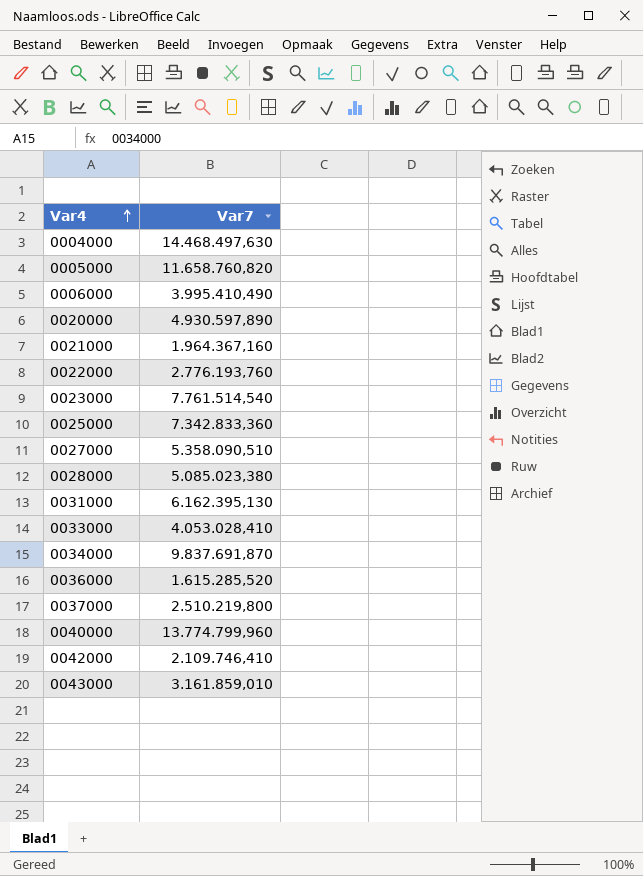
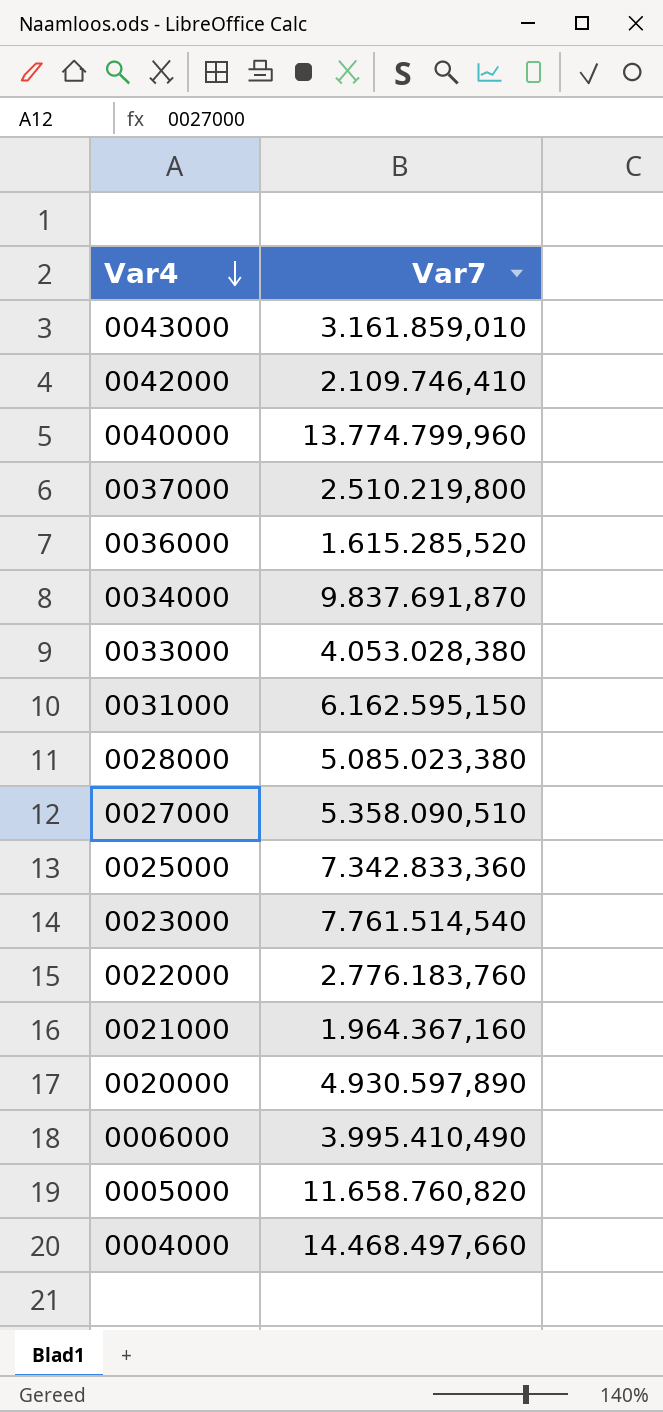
row order: Var4 ascending -> Var4 descending
0033000 | Var7: 4.053.028,410 -> 4.053.028,380
0031000 | Var7: 6.162.395,130 -> 6.162.595,150
0022000 | Var7: 2.776.193,760 -> 2.776.183,760
0004000 | Var7: 14.468.497,630 -> 14.468.497,660

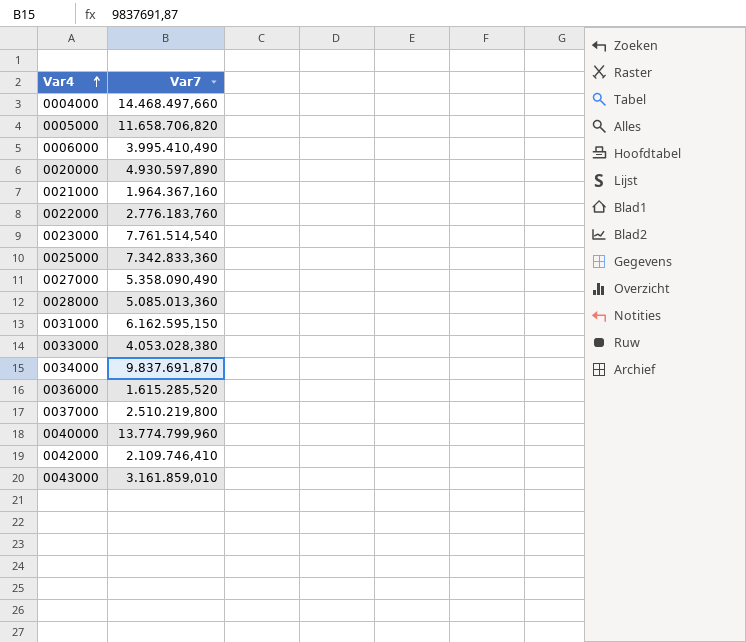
row order: Var4 descending -> Var4 ascending
0005000 | Var7: 11.658.760,820 -> 11.658.706,820
0027000 | Var7: 5.358.090,510 -> 5.358.090,490
0028000 | Var7: 5.085.023,380 -> 5.085.013,360

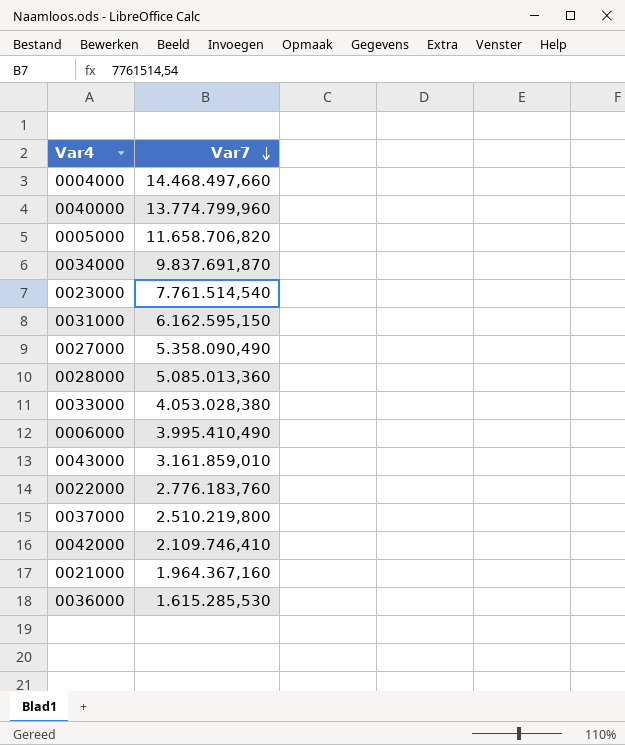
row order: Var4 ascending -> Var7 descending
row 0020000: 4.930.597,890 -> none
row 0025000: 7.342.833,360 -> none
0036000 | Var7: 1.615.285,520 -> 1.615.285,530

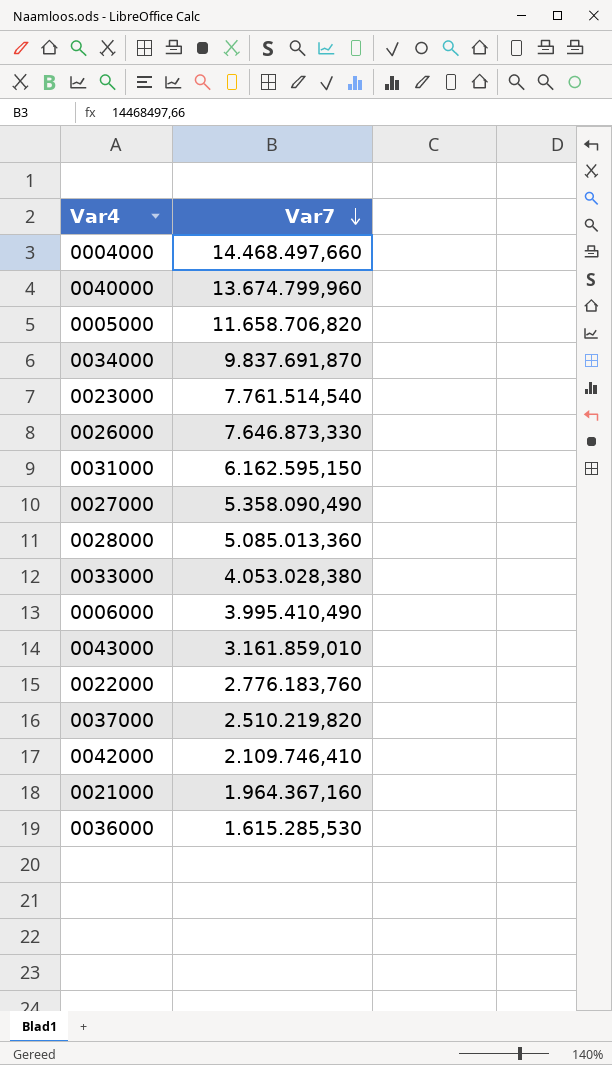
0040000 | Var7: 13.774.799,960 -> 13.674.799,960
row 0026000: none -> 7.646.873,330
0037000 | Var7: 2.510.219,800 -> 2.510.219,820

